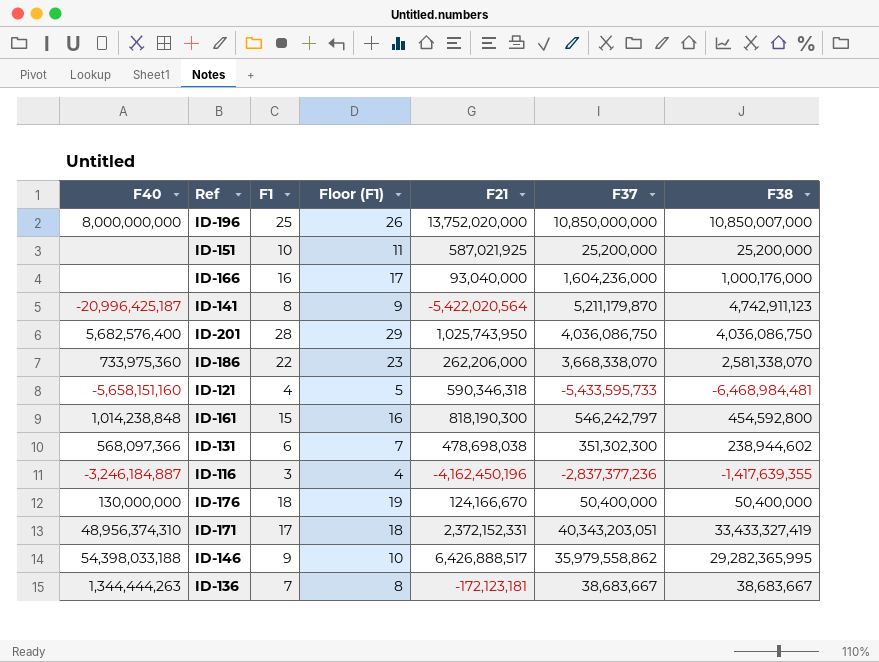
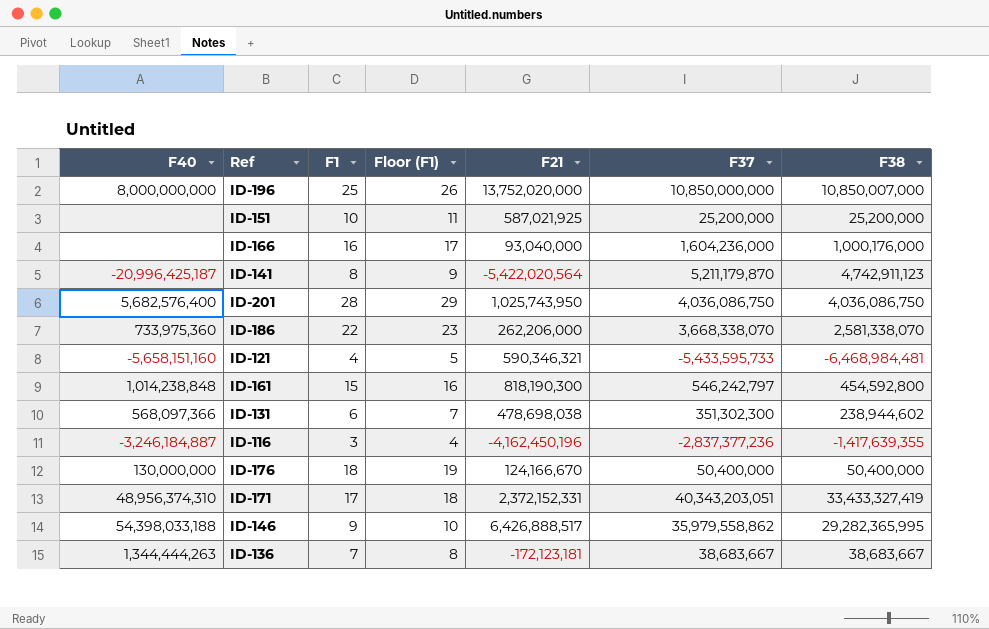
ID-121 | F21: 590,346,318 -> 590,346,321

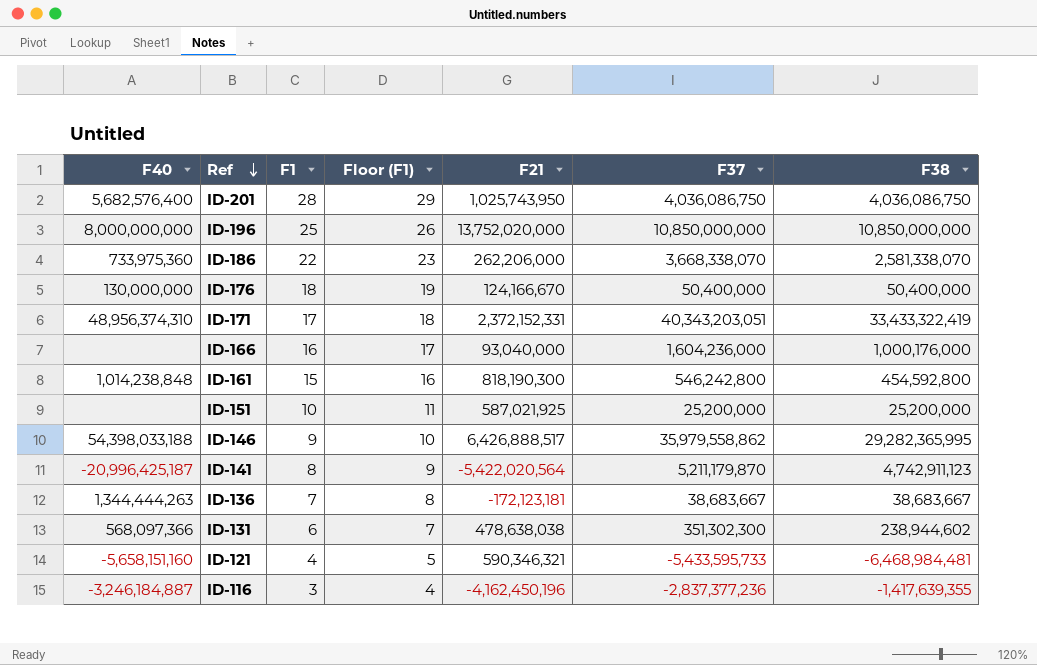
row order: none -> Ref descending
ID-196 | F38: 10,850,007,000 -> 10,850,000,000
ID-171 | F38: 33,433,327,419 -> 33,433,322,419
ID-161 | F37: 546,242,797 -> 546,242,800
ID-131 | F21: 478,698,038 -> 478,638,038

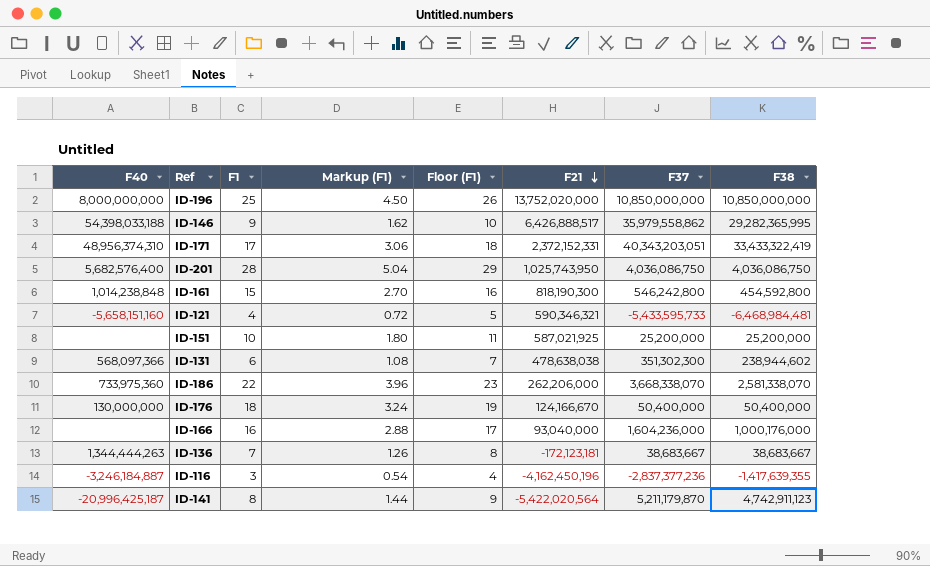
row order: Ref descending -> F21 descending
column Markup (F1) | formula: none -> [F1] * 0.18

